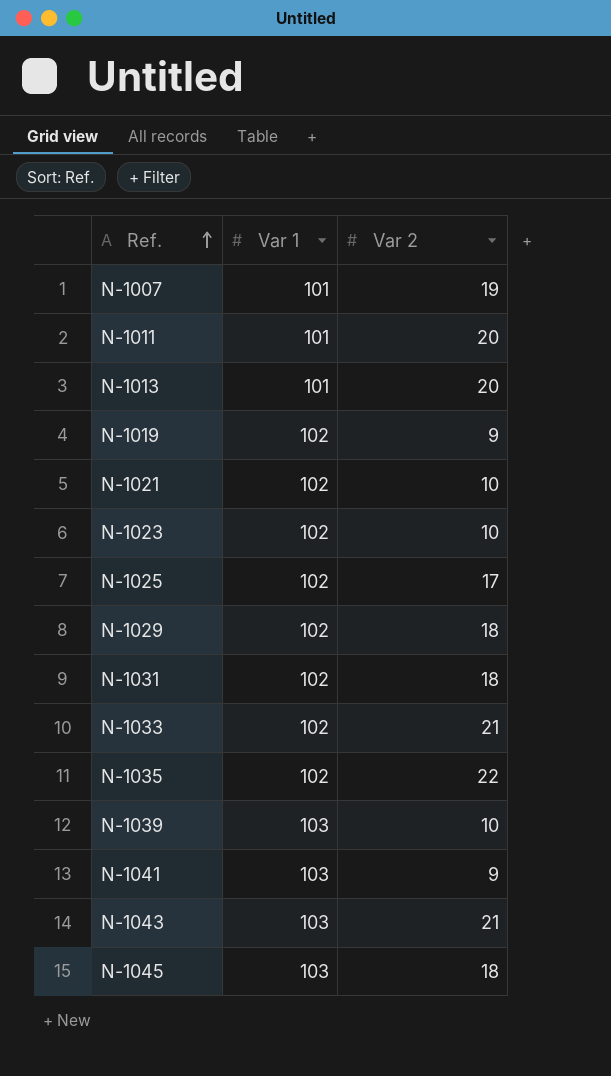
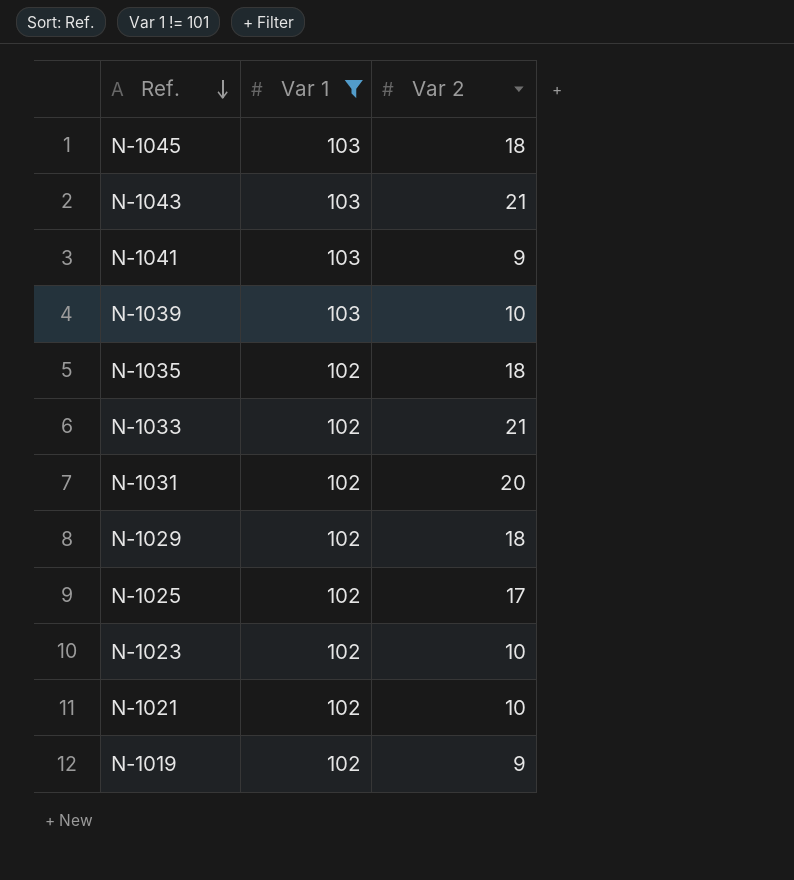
filter: none -> Var 1 != 101
row order: Ref. ascending -> Ref. descending
N-1035 | Var 2: 22 -> 18
N-1031 | Var 2: 18 -> 20

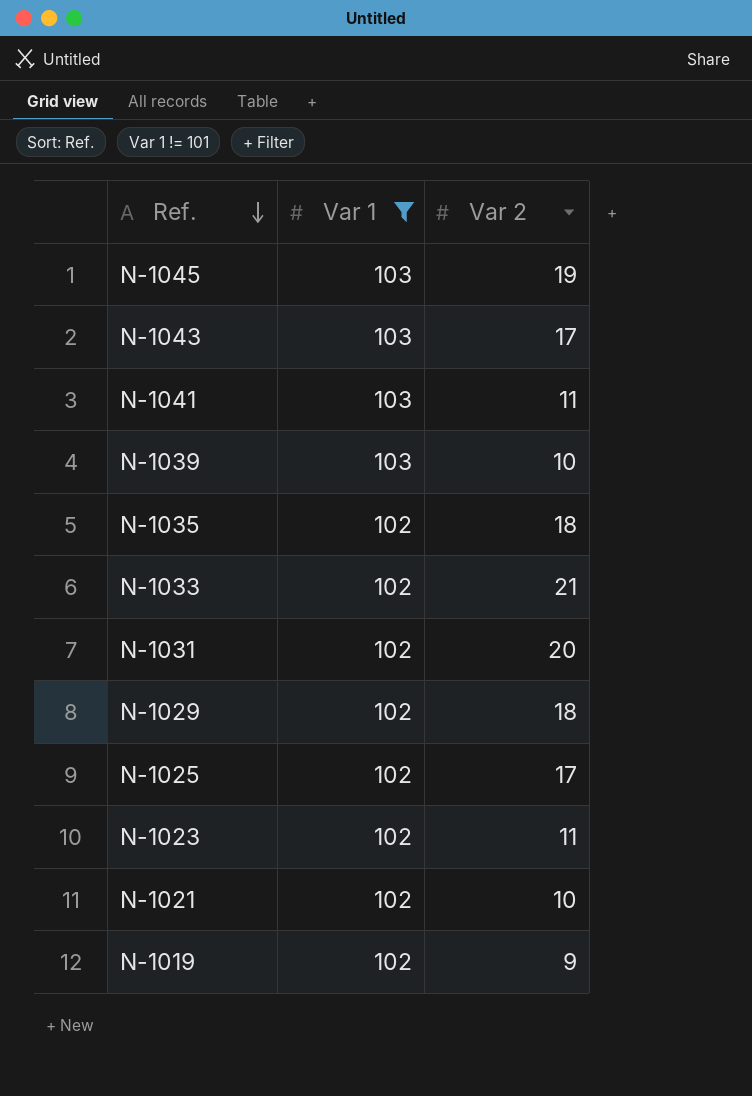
N-1045 | Var 2: 18 -> 19
N-1043 | Var 2: 21 -> 17
N-1041 | Var 2: 9 -> 11
N-1023 | Var 2: 10 -> 11

